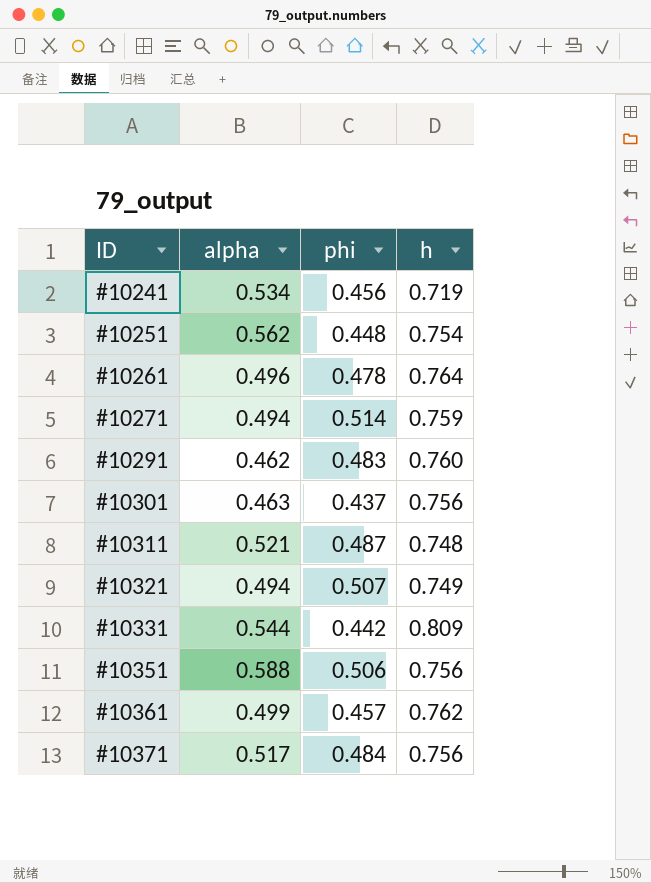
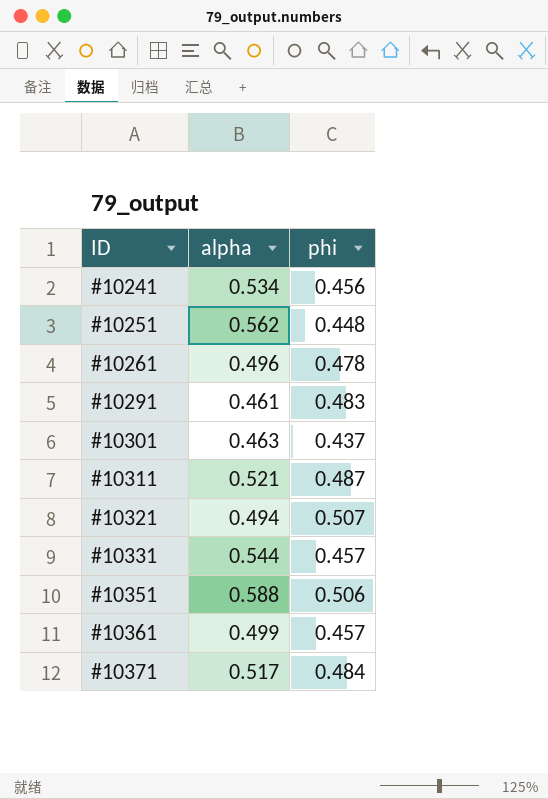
column h | position: 4 -> none
row #10271: 0.494 | 0.514 | 0.759 -> none
#10291 | alpha: 0.462 -> 0.461
#10331 | phi: 0.442 -> 0.457

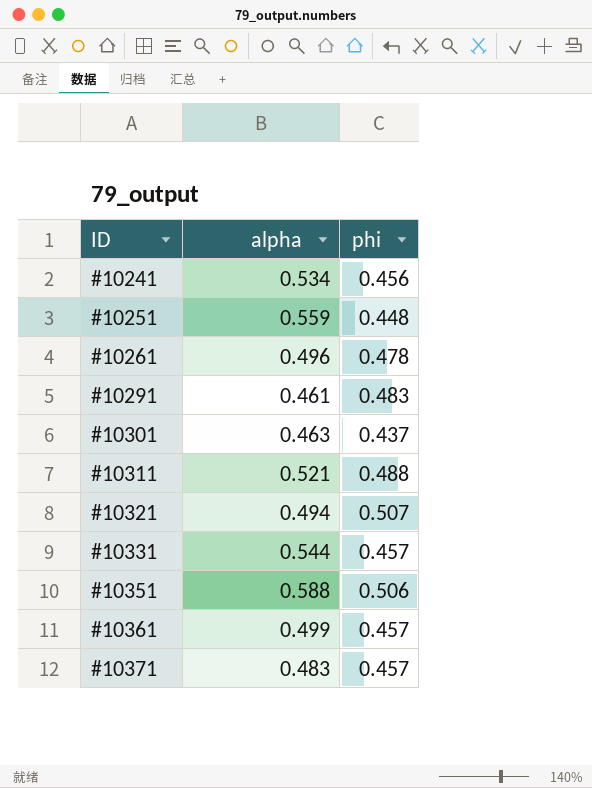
#10251 | alpha: 0.562 -> 0.559
#10311 | phi: 0.487 -> 0.488
#10371 | alpha: 0.517 -> 0.483
#10371 | phi: 0.484 -> 0.457

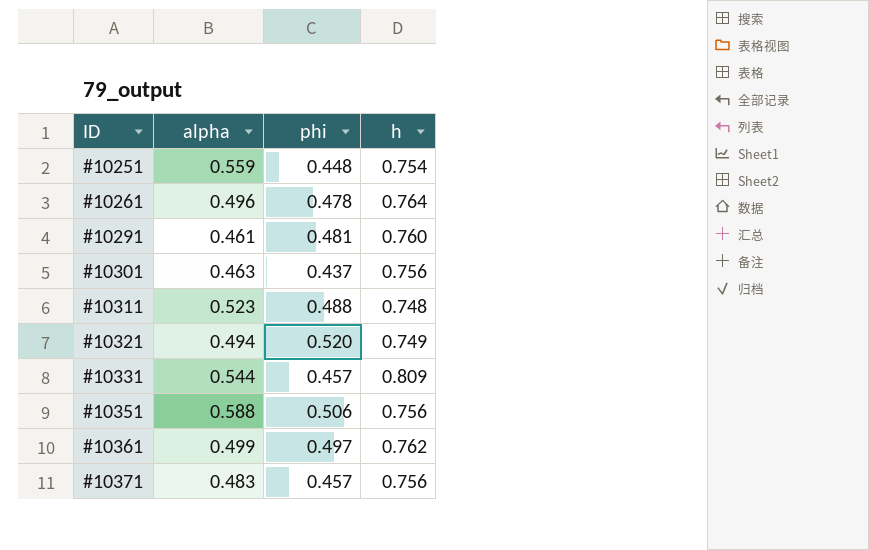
column h | position: none -> 4
row #10241: 0.534 | 0.456 -> none
#10291 | phi: 0.483 -> 0.481
#10311 | alpha: 0.521 -> 0.523
#10321 | phi: 0.507 -> 0.520
#10361 | phi: 0.457 -> 0.497

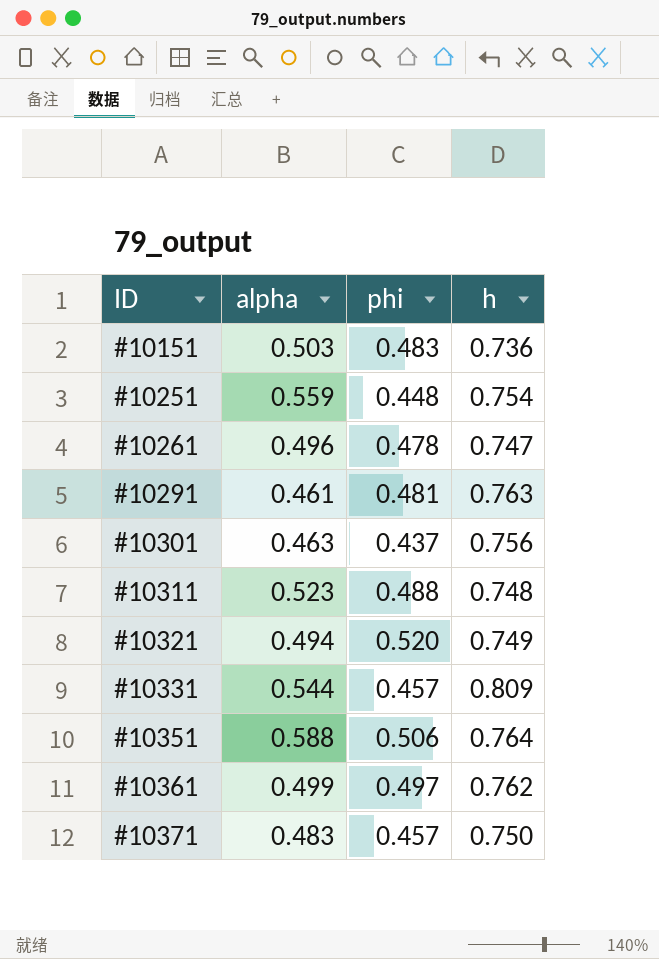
row #10151: none -> 0.503 | 0.483 | 0.736
#10261 | h: 0.764 -> 0.747
#10291 | h: 0.760 -> 0.763
#10351 | h: 0.756 -> 0.764
#10371 | h: 0.756 -> 0.750

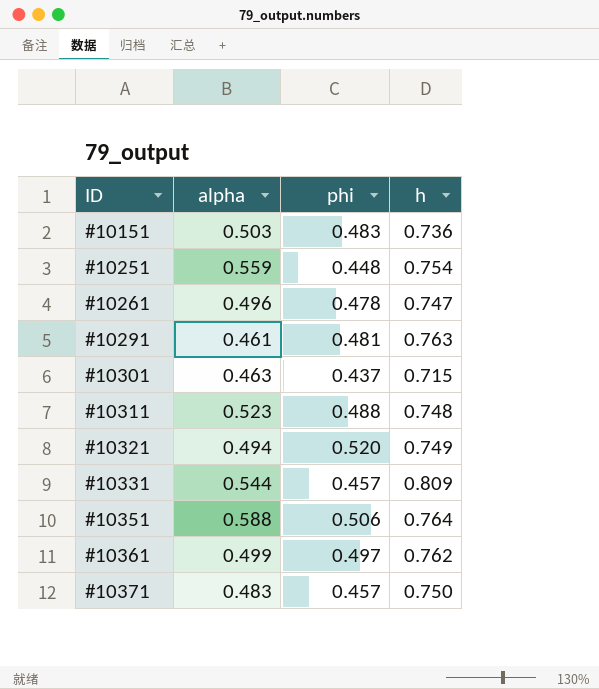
#10301 | h: 0.756 -> 0.715

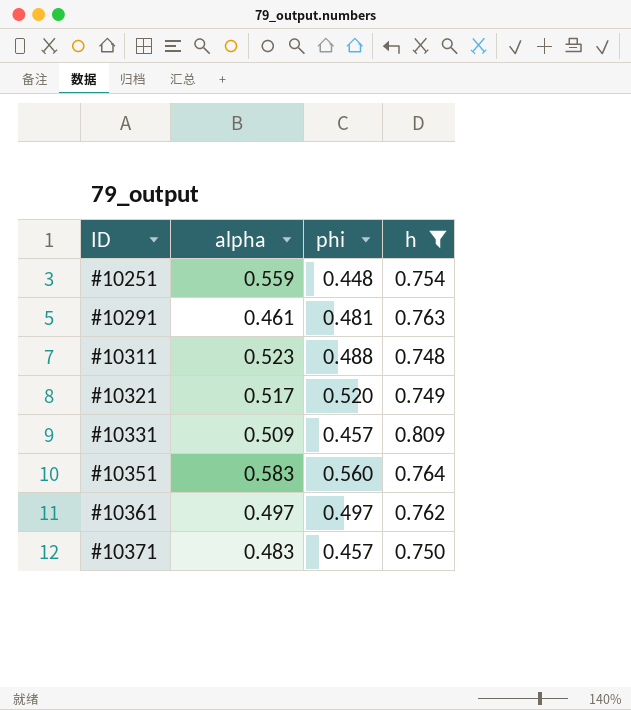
filter: none -> h >= 0.748
#10321 | alpha: 0.494 -> 0.517
#10331 | alpha: 0.544 -> 0.509
#10351 | alpha: 0.588 -> 0.583
#10351 | phi: 0.506 -> 0.560
#10361 | alpha: 0.499 -> 0.497

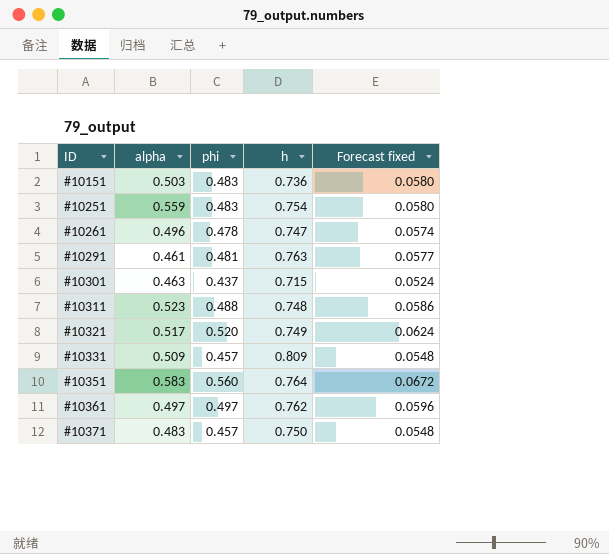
filter: h >= 0.748 -> none
column Forecast fixed | formula: none -> [phi] * 0.12
#10251 | phi: 0.448 -> 0.483

